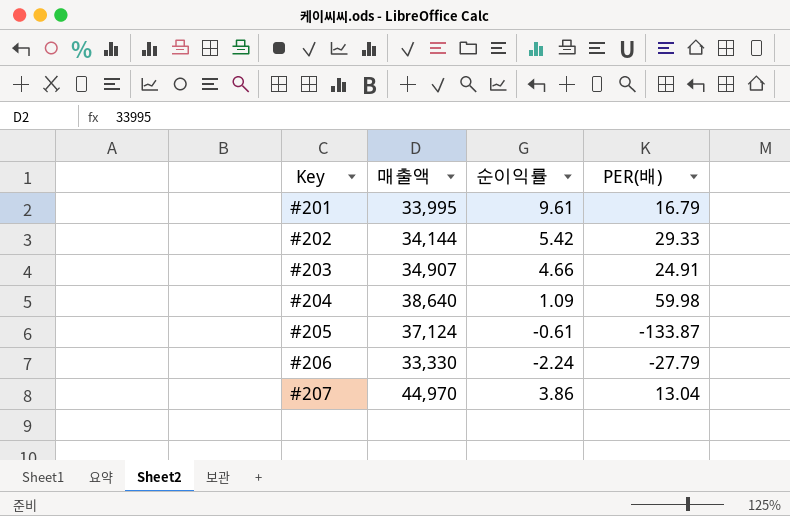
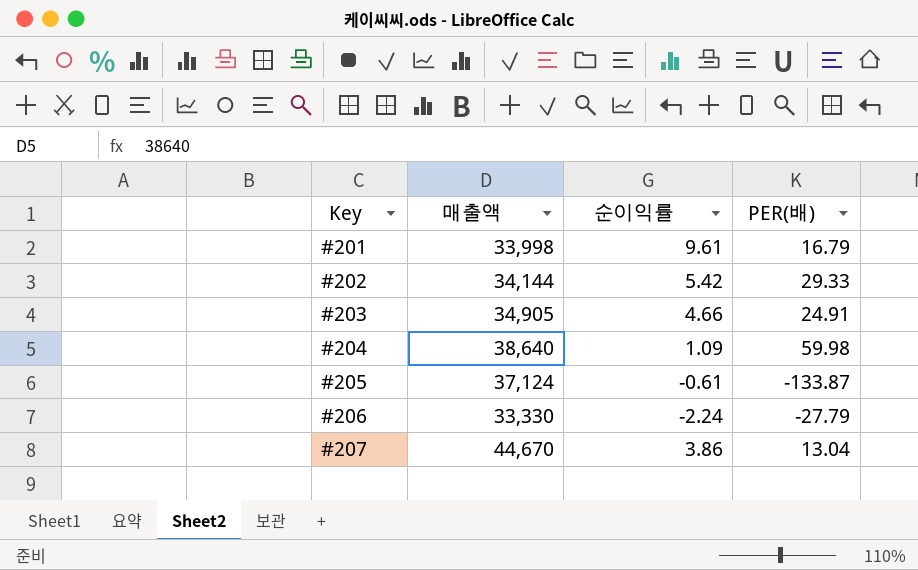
#201 | 매출액: 33,995 -> 33,998
#203 | 매출액: 34,907 -> 34,905
#207 | 매출액: 44,970 -> 44,670

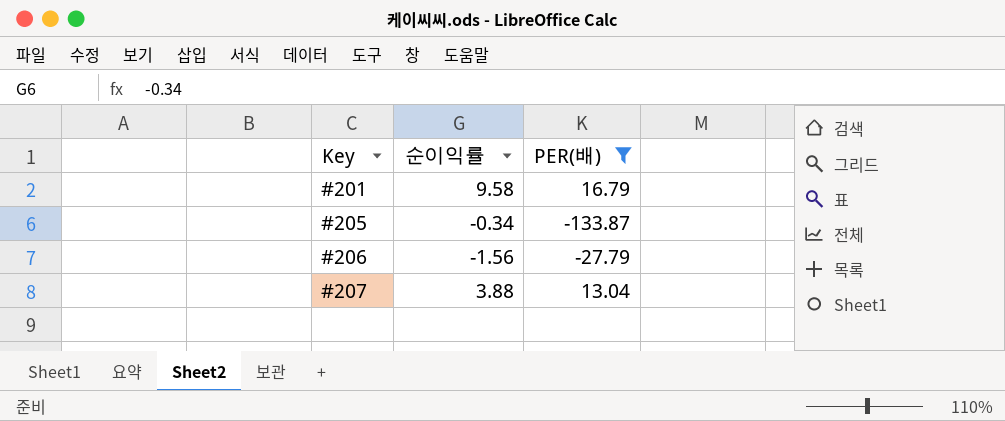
filter: none -> PER(배) <= 16.79
column 매출액 | position: 2 -> none
#201 | 순이익률: 9.61 -> 9.58
#205 | 순이익률: -0.61 -> -0.34
#206 | 순이익률: -2.24 -> -1.56
#207 | 순이익률: 3.86 -> 3.88

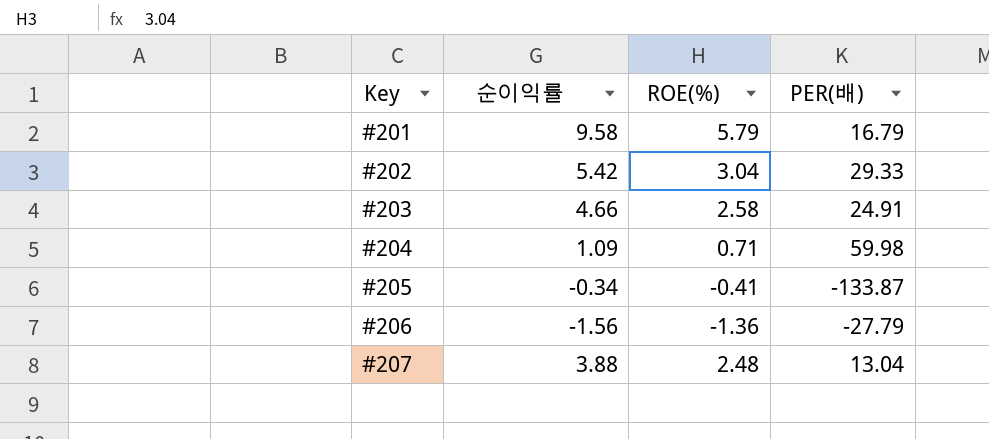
filter: PER(배) <= 16.79 -> none
column ROE(%) | position: none -> 3

